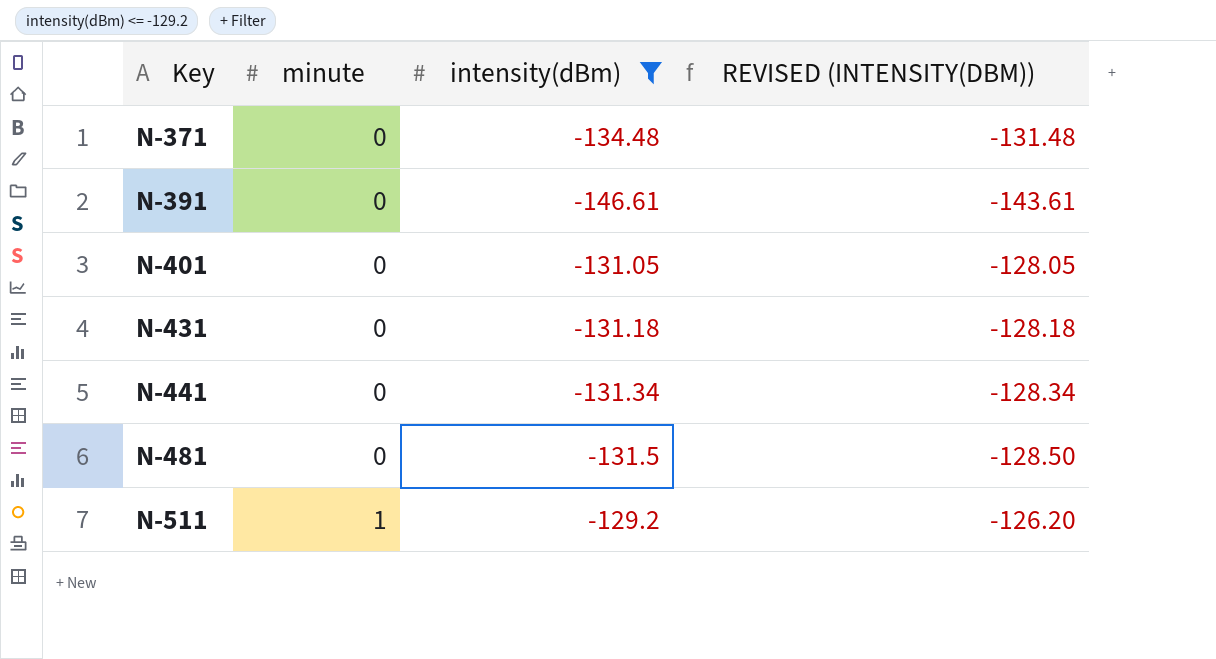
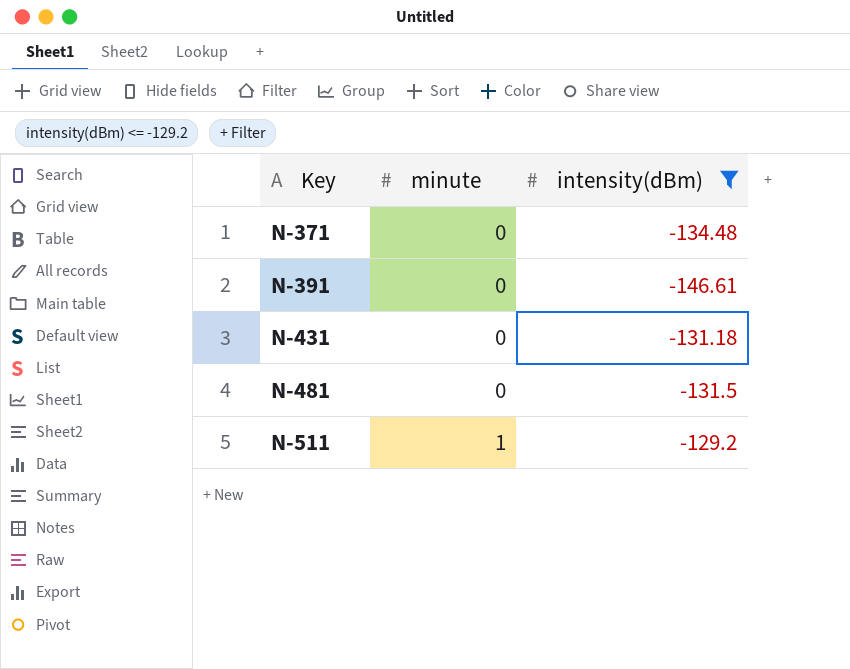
column REVISED (INTENSITY(DBM)) | formula: [intensity(dBm)] + 3 -> none
row N-401: 0 | -131.05 | -128.05 -> none
row N-441: 0 | -131.34 | -128.34 -> none

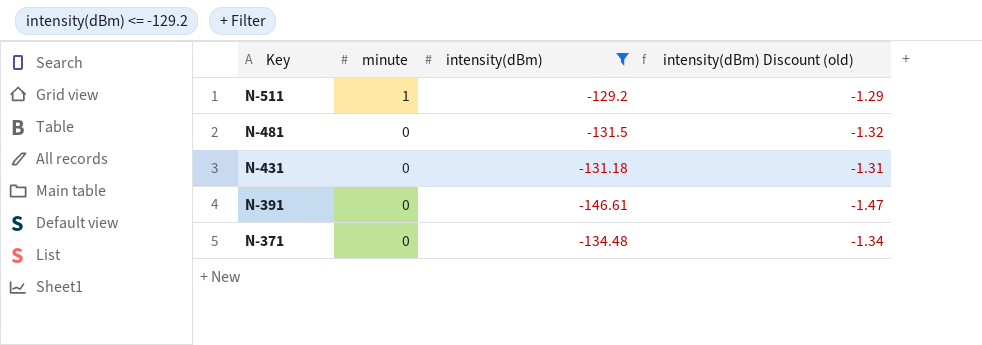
row order: Key ascending -> Key descending
column intensity(dBm) Discount (old) | formula: none -> [intensity(dBm)] * 0.01

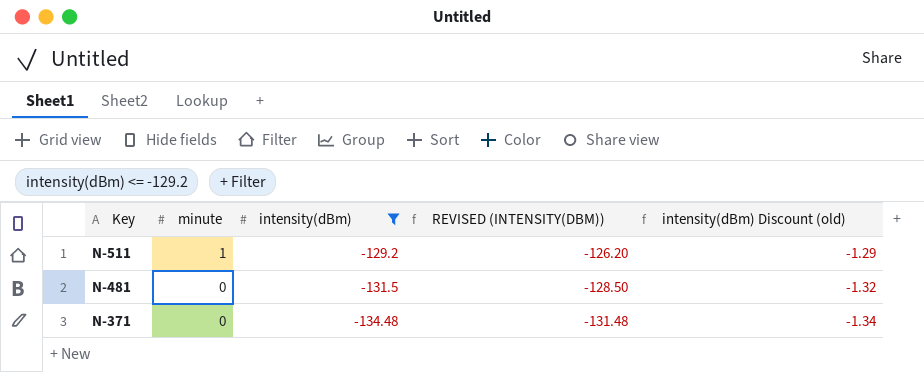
column REVISED (INTENSITY(DBM)) | formula: none -> [intensity(dBm)] + 3
row N-431: 0 | -131.18 | -1.31 -> none
row N-391: 0 | -146.61 | -1.47 -> none

